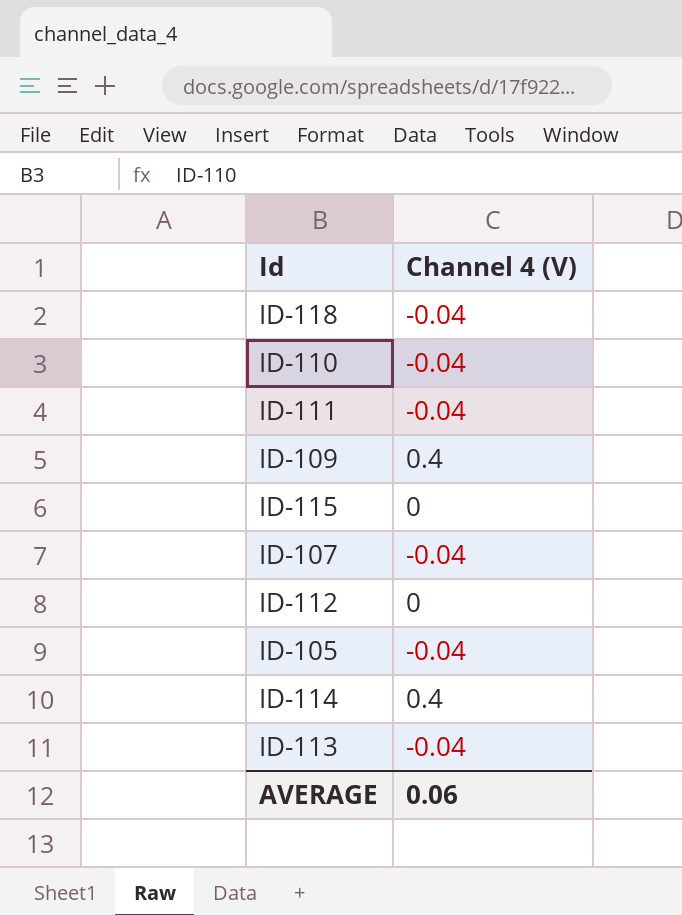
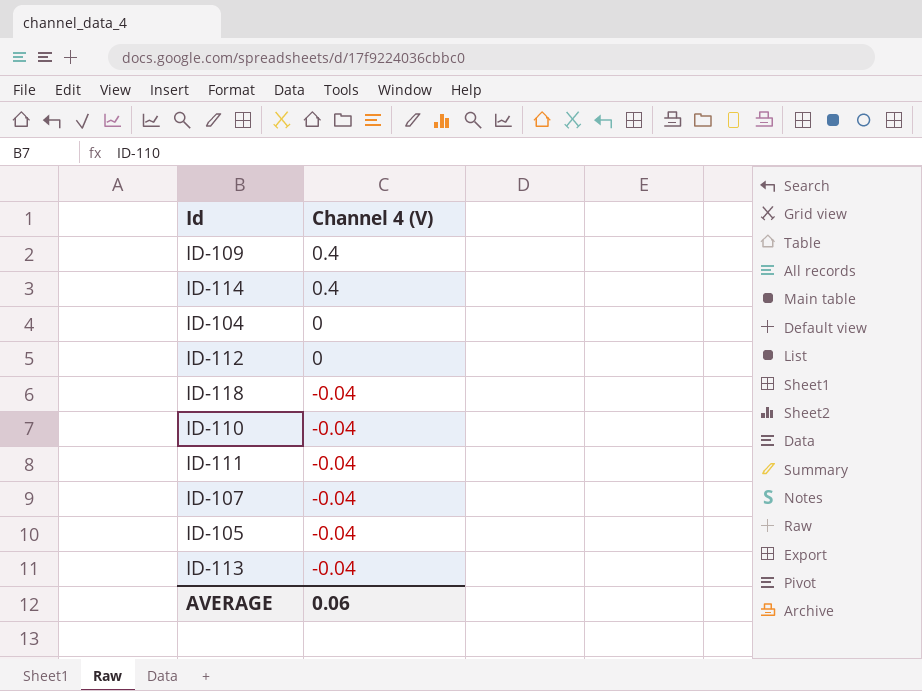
row order: none -> Channel 4 (V) descending
row ID-115: 0 -> none
row ID-104: none -> 0

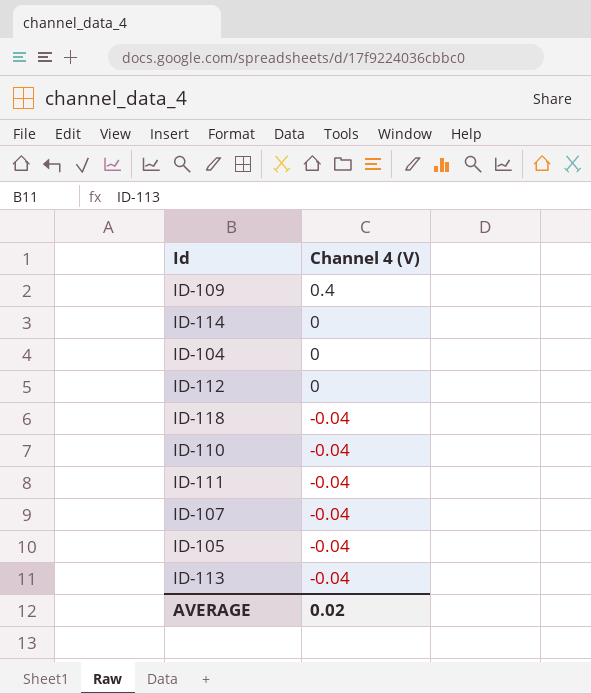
ID-114 | Channel 4 (V): 0.4 -> 0
AVERAGE | Channel 4 (V): 0.06 -> 0.02

